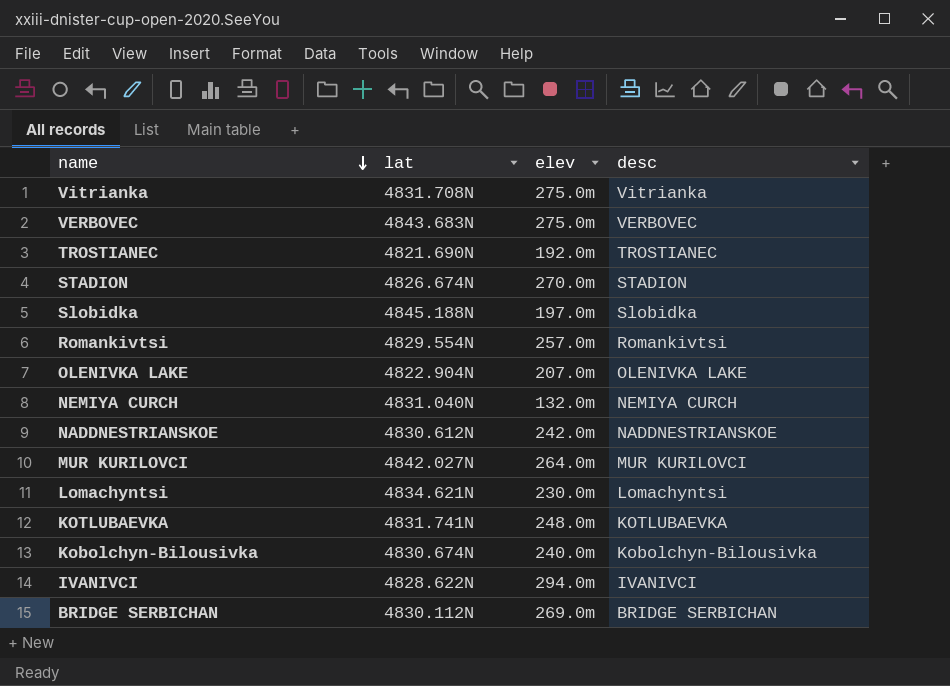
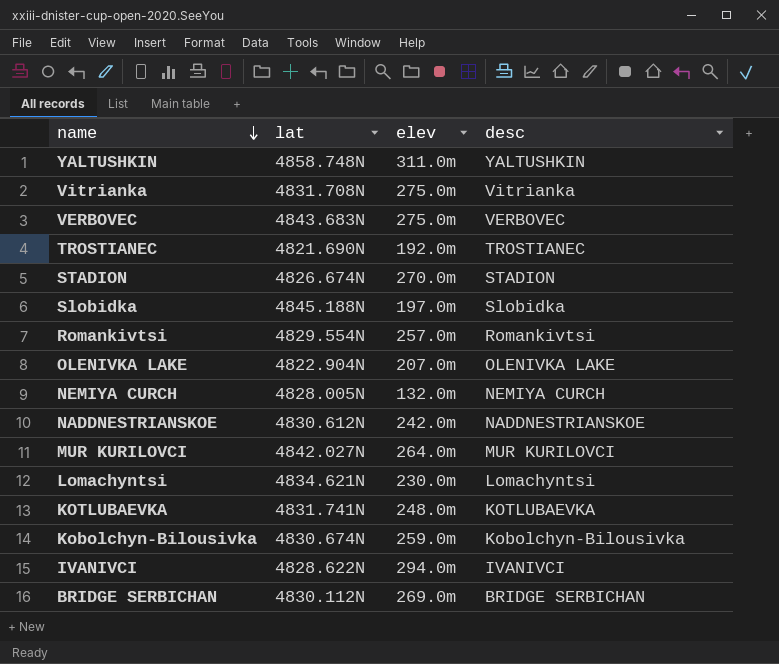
row YALTUSHKIN: none -> 4858.748N | 311.0m | YALTUSHKIN
NEMIYA CURCH | lat: 4831.040N -> 4828.005N
Kobolchyn-Bilousivka | elev: 240.0m -> 259.0m

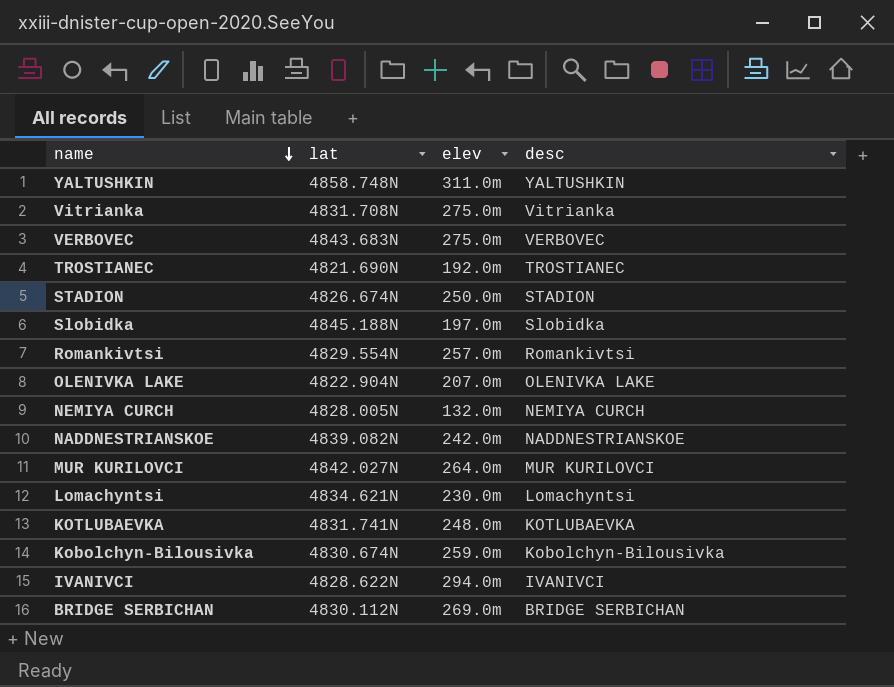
STADION | elev: 270.0m -> 250.0m
NADDNESTRIANSKOE | lat: 4830.612N -> 4839.082N

